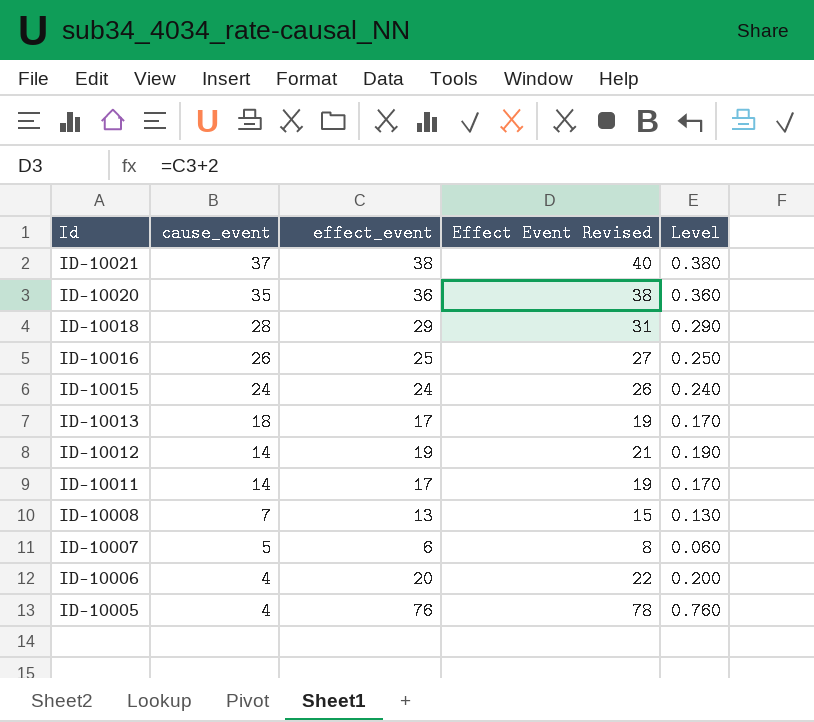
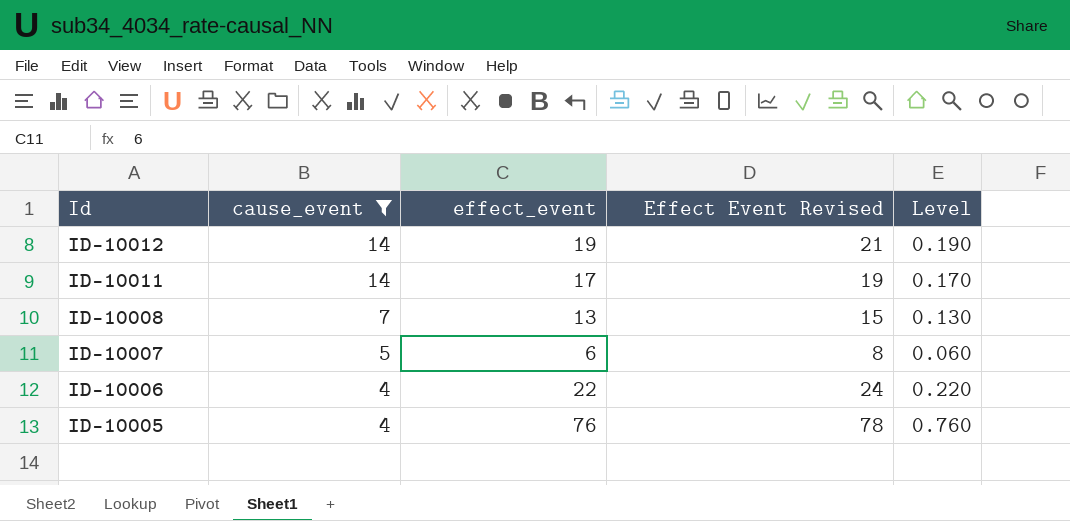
filter: none -> cause_event <= 14
ID-10006 | effect_event: 20 -> 22
ID-10006 | Effect Event Revised: 22 -> 24
ID-10006 | Level: 0.200 -> 0.220

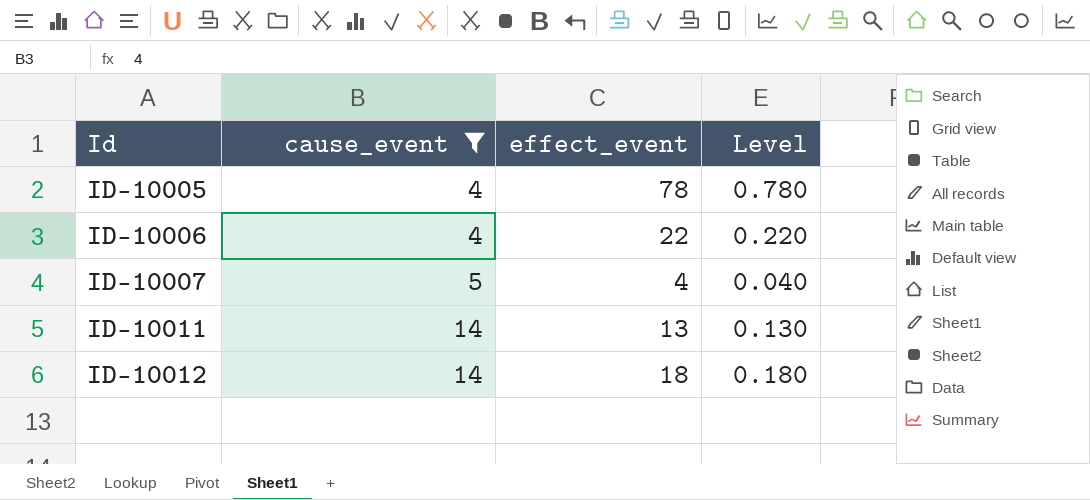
row order: Id descending -> Id ascending
column Effect Event Revised | formula: [effect_event] + 2 -> none
row ID-10008: 7 | 13 | 15 | 0.130 -> none
ID-10005 | effect_event: 76 -> 78
ID-10005 | Level: 0.760 -> 0.780
ID-10007 | effect_event: 6 -> 4
ID-10007 | Level: 0.060 -> 0.040
ID-10011 | effect_event: 17 -> 13
ID-10011 | Level: 0.170 -> 0.130
ID-10012 | effect_event: 19 -> 18
ID-10012 | Level: 0.190 -> 0.180

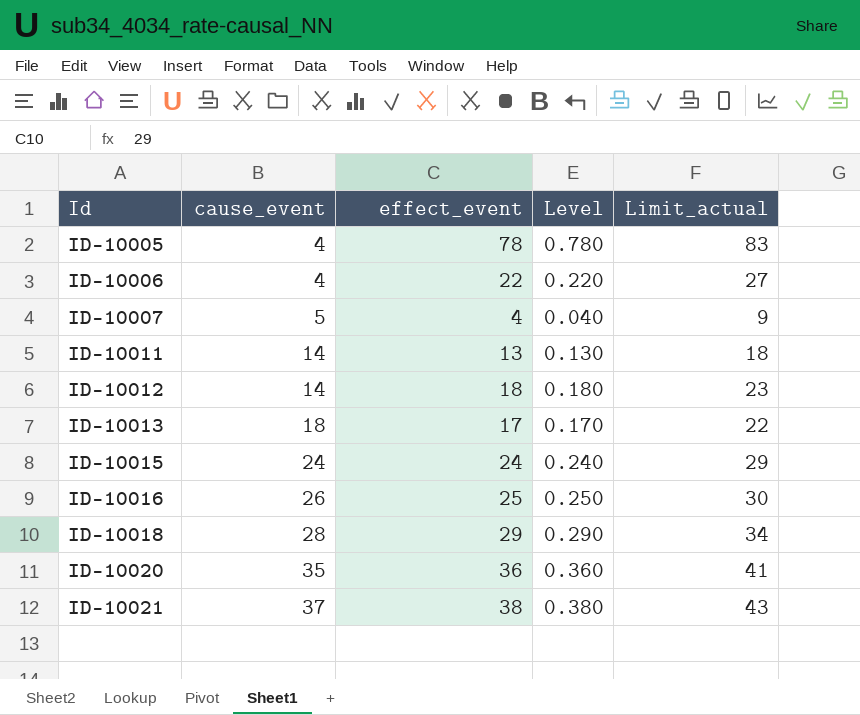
filter: cause_event <= 14 -> none
column Limit_actual | formula: none -> [effect_event] + 5

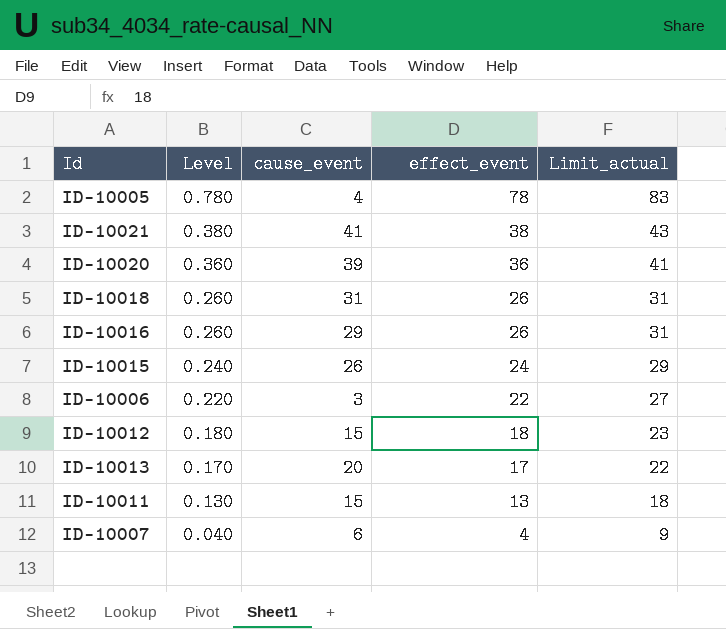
row order: Id ascending -> Level descending
column Level | position: 4 -> 2
ID-10021 | cause_event: 37 -> 41
ID-10020 | cause_event: 35 -> 39
ID-10018 | Level: 0.290 -> 0.260
ID-10018 | cause_event: 28 -> 31
ID-10018 | effect_event: 29 -> 26
ID-10018 | Limit_actual: 34 -> 31
ID-10016 | Level: 0.250 -> 0.260
ID-10016 | cause_event: 26 -> 29
ID-10016 | effect_event: 25 -> 26
ID-10016 | Limit_actual: 30 -> 31
ID-10015 | cause_event: 24 -> 26
ID-10006 | cause_event: 4 -> 3
ID-10012 | cause_event: 14 -> 15
ID-10013 | cause_event: 18 -> 20
ID-10011 | cause_event: 14 -> 15
ID-10007 | cause_event: 5 -> 6

